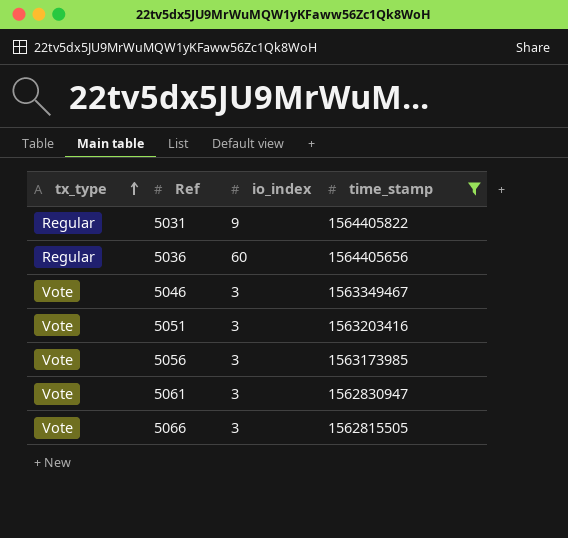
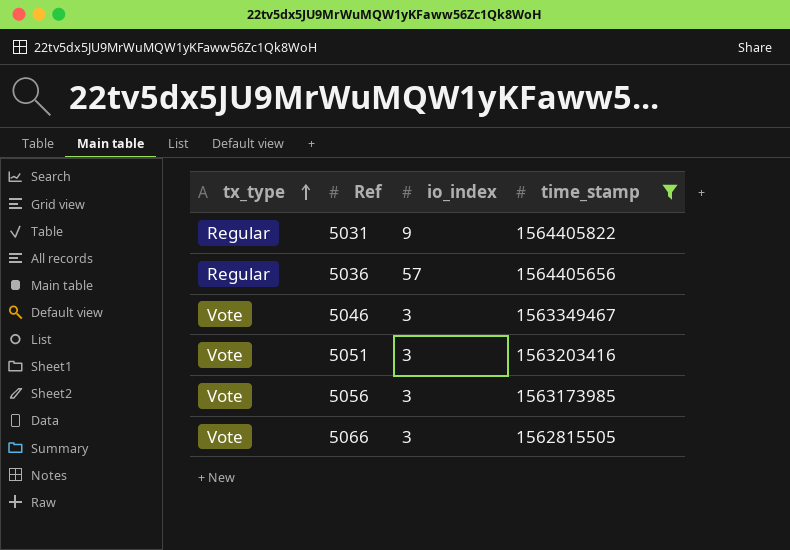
row 5061: Vote | 3 | 1562830947 -> none
5036 | io_index: 60 -> 57

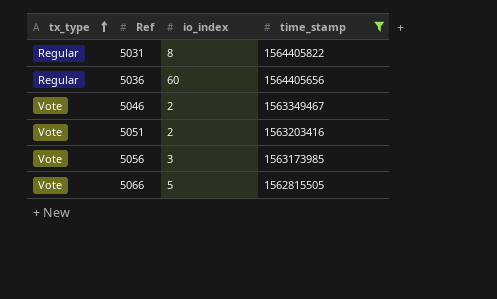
5031 | io_index: 9 -> 8
5036 | io_index: 57 -> 60
5046 | io_index: 3 -> 2
5051 | io_index: 3 -> 2
5066 | io_index: 3 -> 5

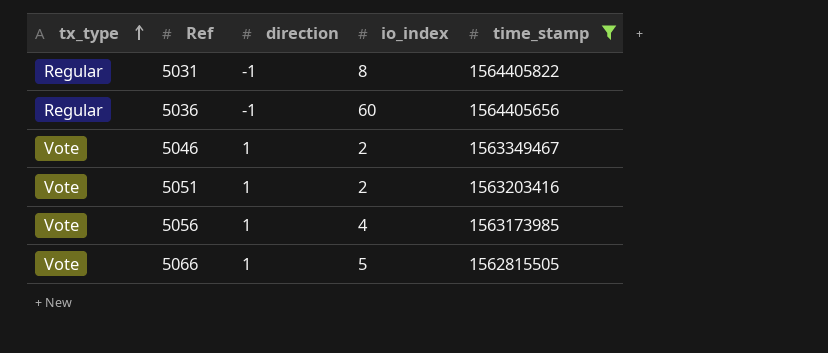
column direction | position: none -> 3
5056 | io_index: 3 -> 4

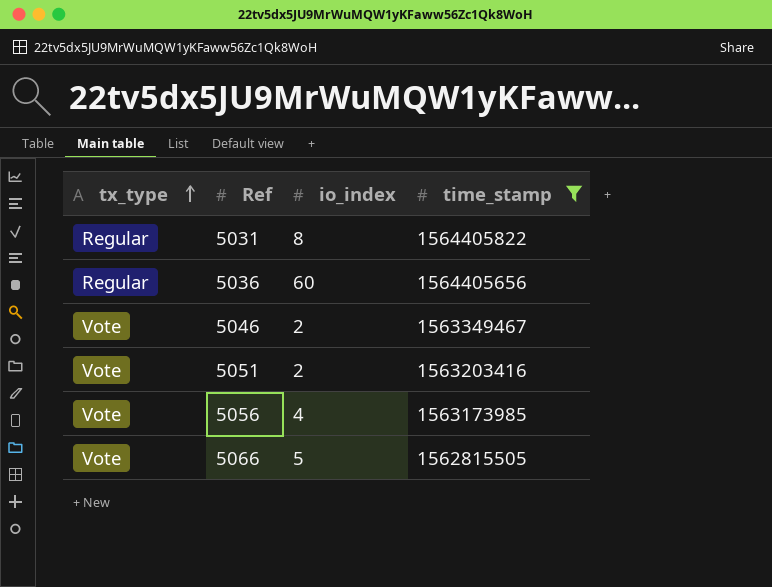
column direction | position: 3 -> none

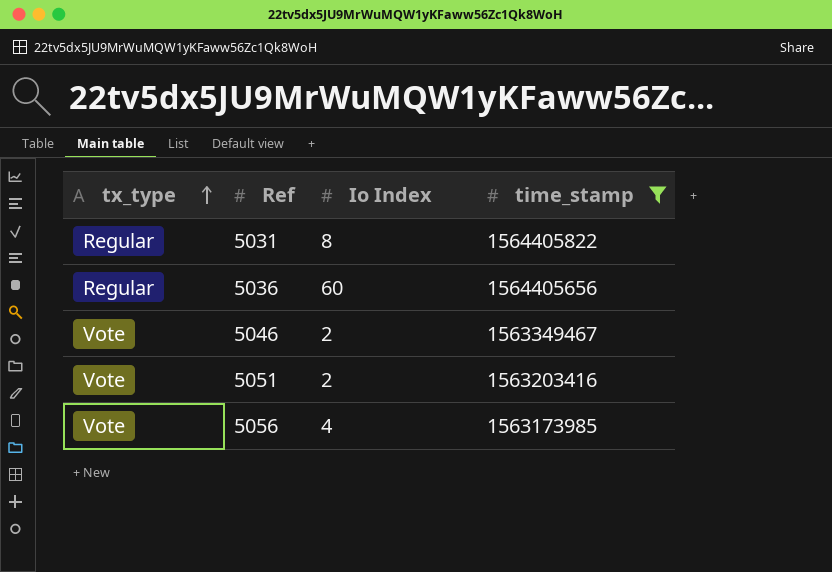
column name: io_index -> Io Index
row 5066: Vote | 5 | 1562815505 -> none

